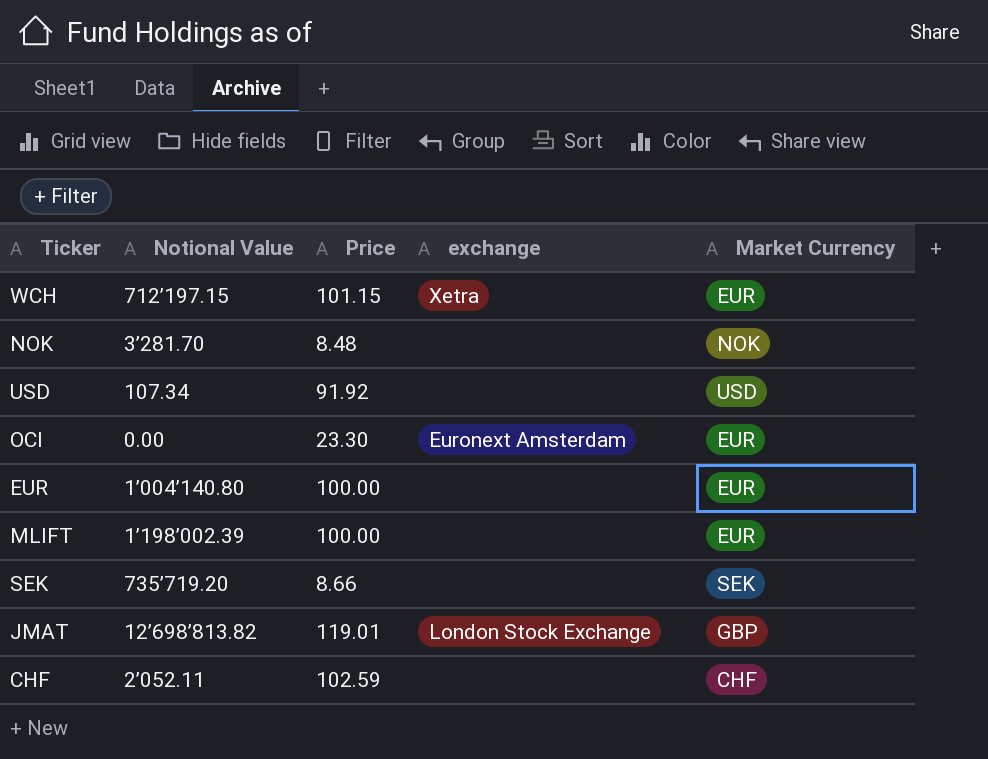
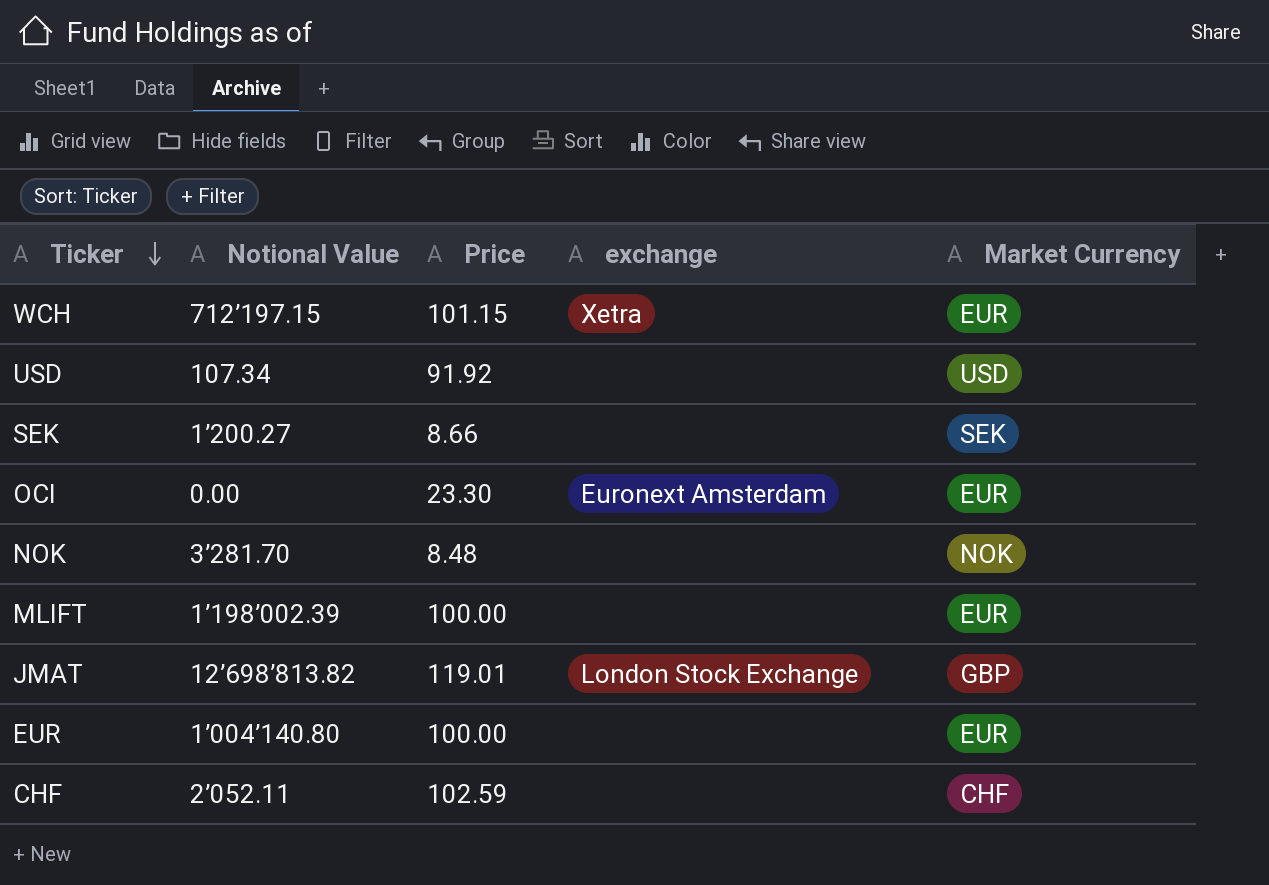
row order: none -> Ticker descending
SEK | Notional Value: 735’719.20 -> 1’200.27

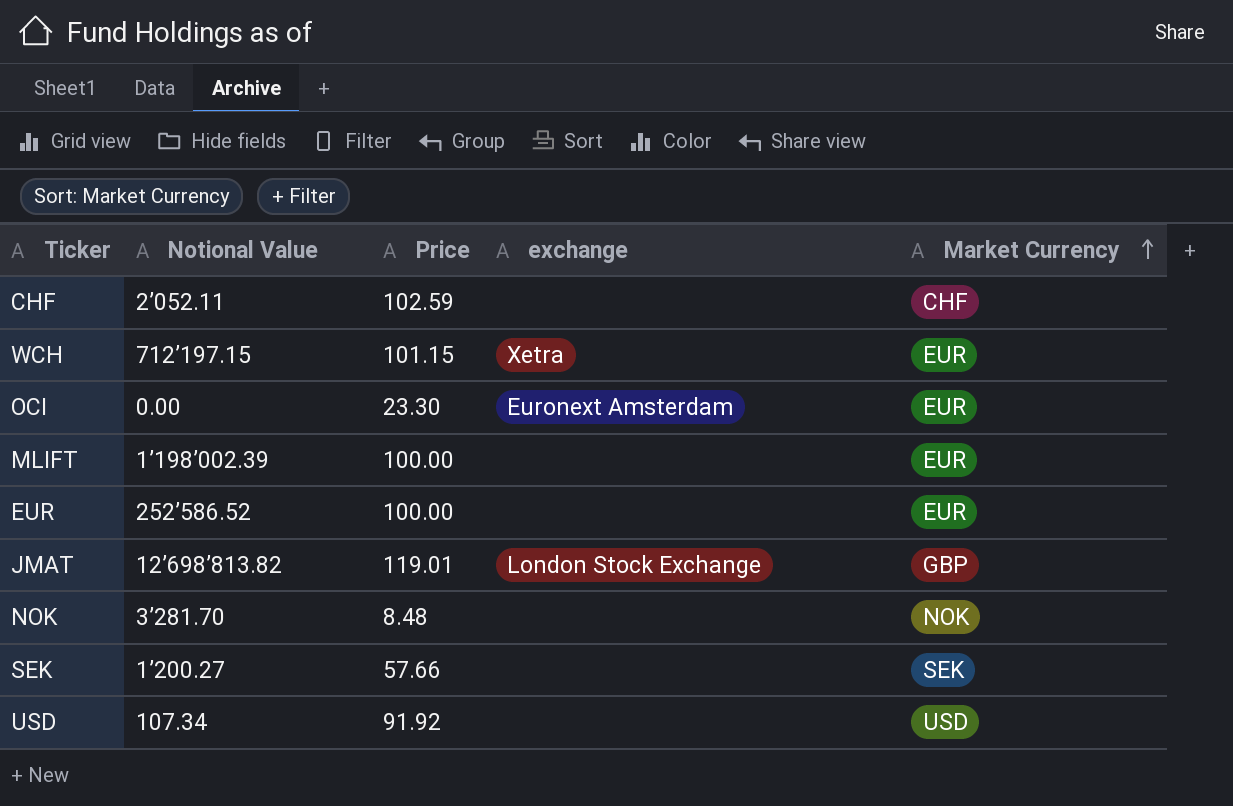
row order: Ticker descending -> Market Currency ascending
EUR | Notional Value: 1’004’140.80 -> 252’586.52
SEK | Price: 8.66 -> 57.66

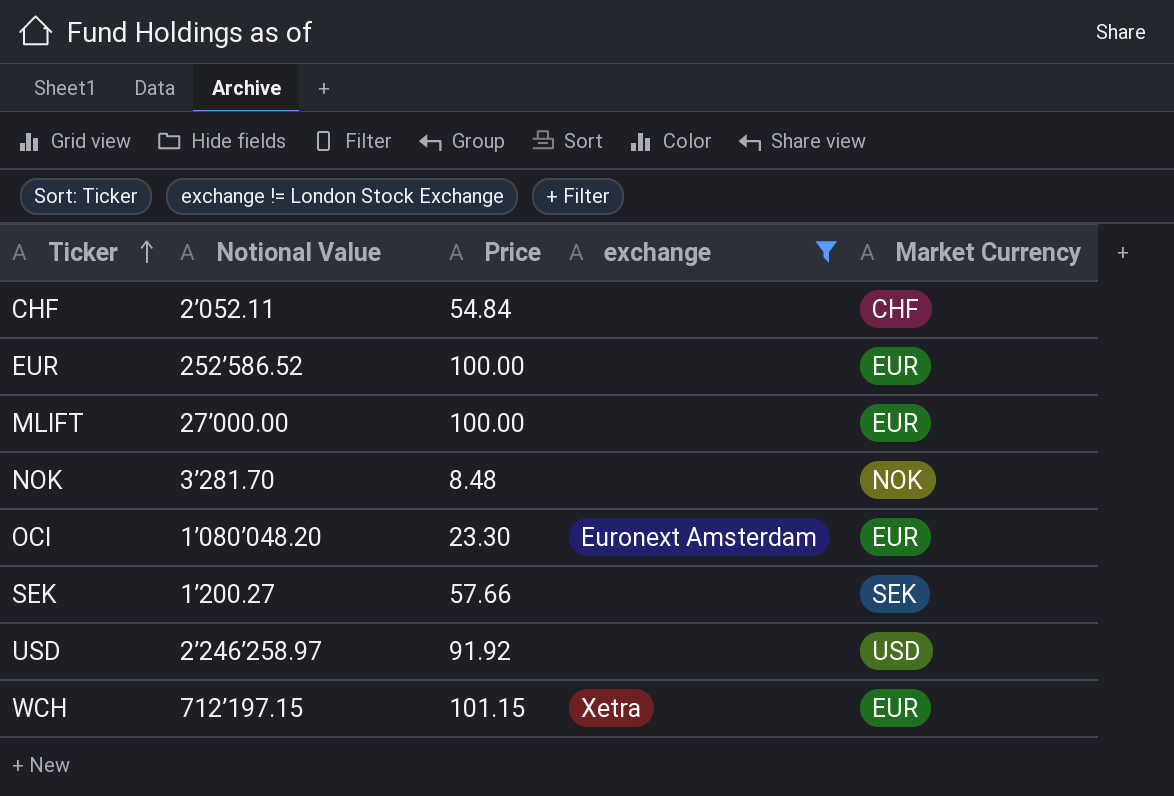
filter: none -> exchange != London Stock Exchange
row order: Market Currency ascending -> Ticker ascending
CHF | Price: 102.59 -> 54.84
MLIFT | Notional Value: 1’198’002.39 -> 27’000.00
OCI | Notional Value: 0.00 -> 1’080’048.20
USD | Notional Value: 107.34 -> 2’246’258.97

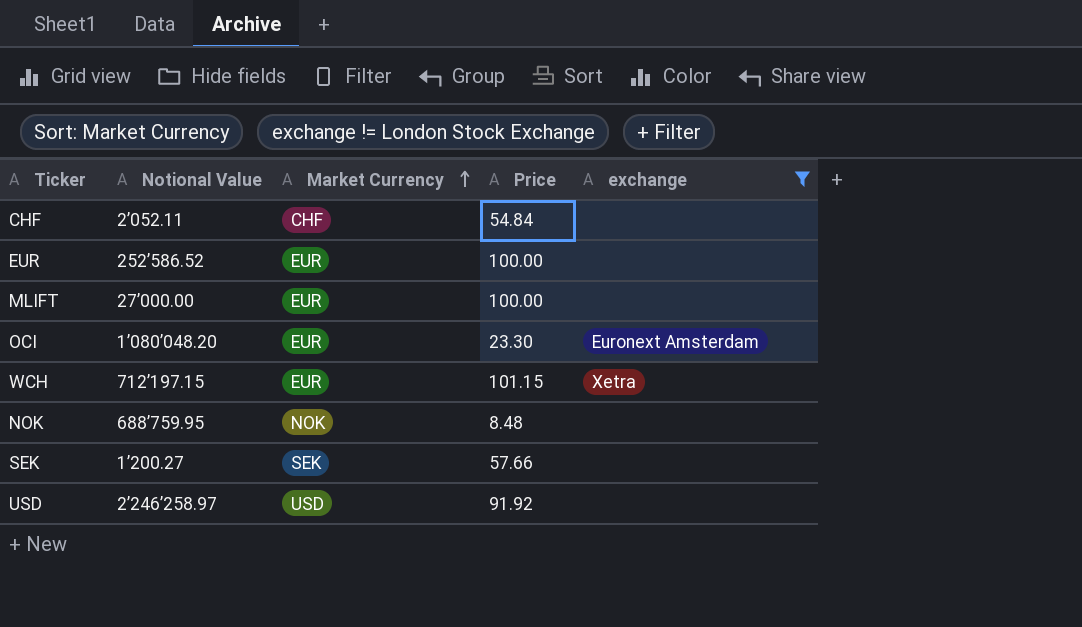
row order: Ticker ascending -> Market Currency ascending
column Market Currency | position: 5 -> 3
NOK | Notional Value: 3’281.70 -> 688’759.95

